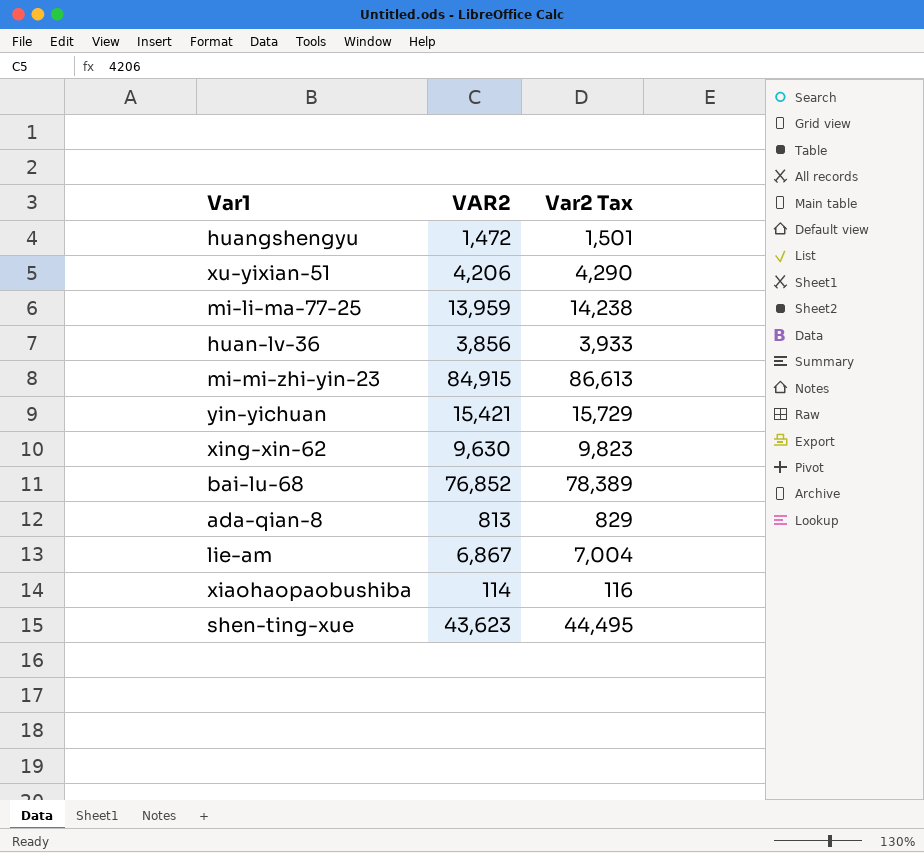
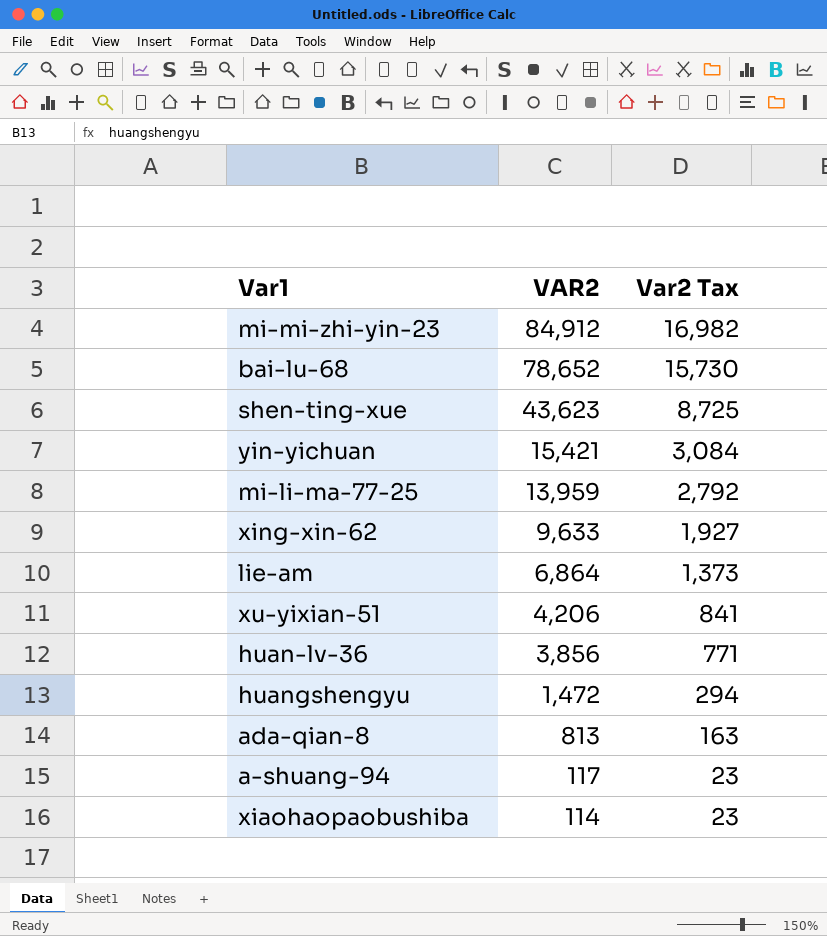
row order: none -> VAR2 descending
column Var2 Tax | formula: [VAR2] * 1.02 -> [VAR2] * 0.2
mi-mi-zhi-yin-23 | VAR2: 84,915 -> 84,912
bai-lu-68 | VAR2: 76,852 -> 78,652
xing-xin-62 | VAR2: 9,630 -> 9,633
lie-am | VAR2: 6,867 -> 6,864
row a-shuang-94: none -> 117 | 23

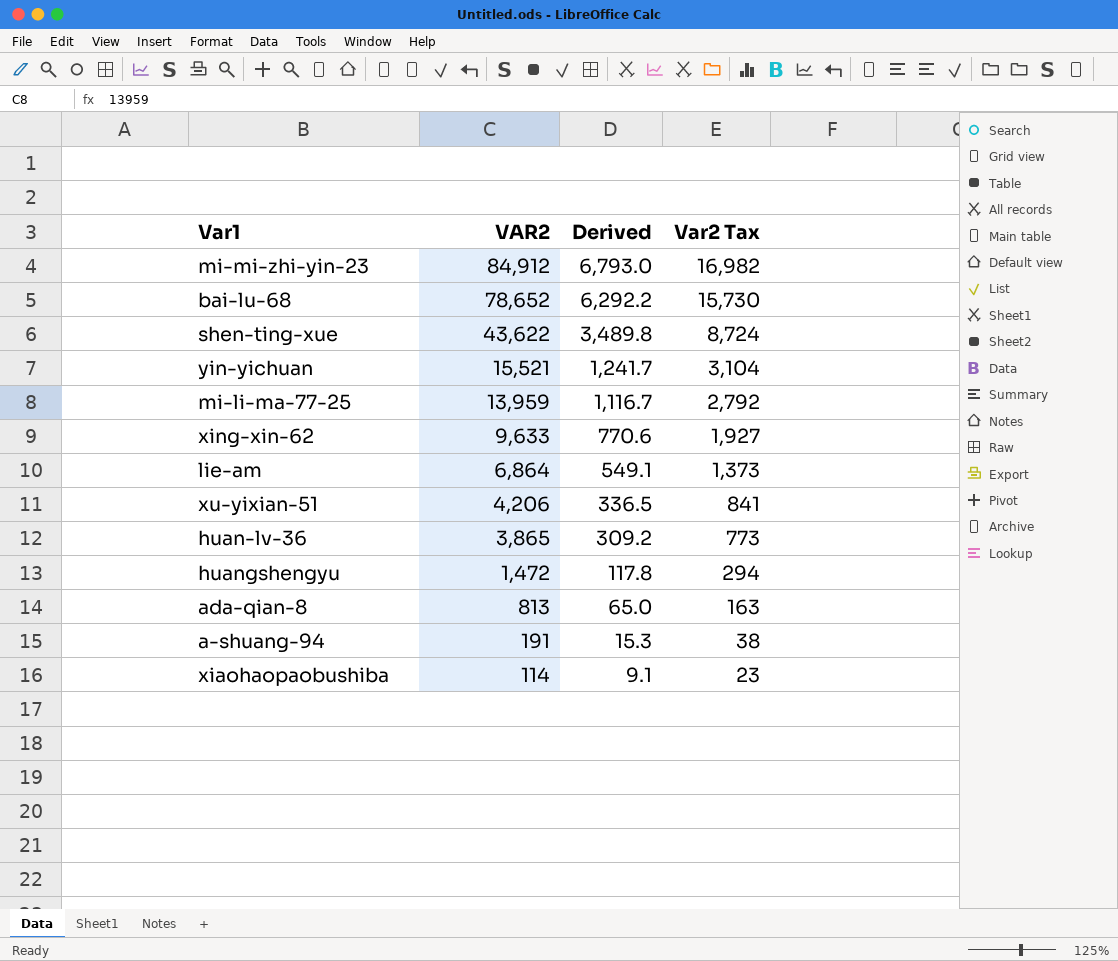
column Derived | formula: none -> [VAR2] * 0.08
shen-ting-xue | VAR2: 43,623 -> 43,622
shen-ting-xue | Var2 Tax: 8,725 -> 8,724
yin-yichuan | VAR2: 15,421 -> 15,521
yin-yichuan | Var2 Tax: 3,084 -> 3,104
huan-lv-36 | VAR2: 3,856 -> 3,865
huan-lv-36 | Var2 Tax: 771 -> 773
a-shuang-94 | VAR2: 117 -> 191
a-shuang-94 | Var2 Tax: 23 -> 38

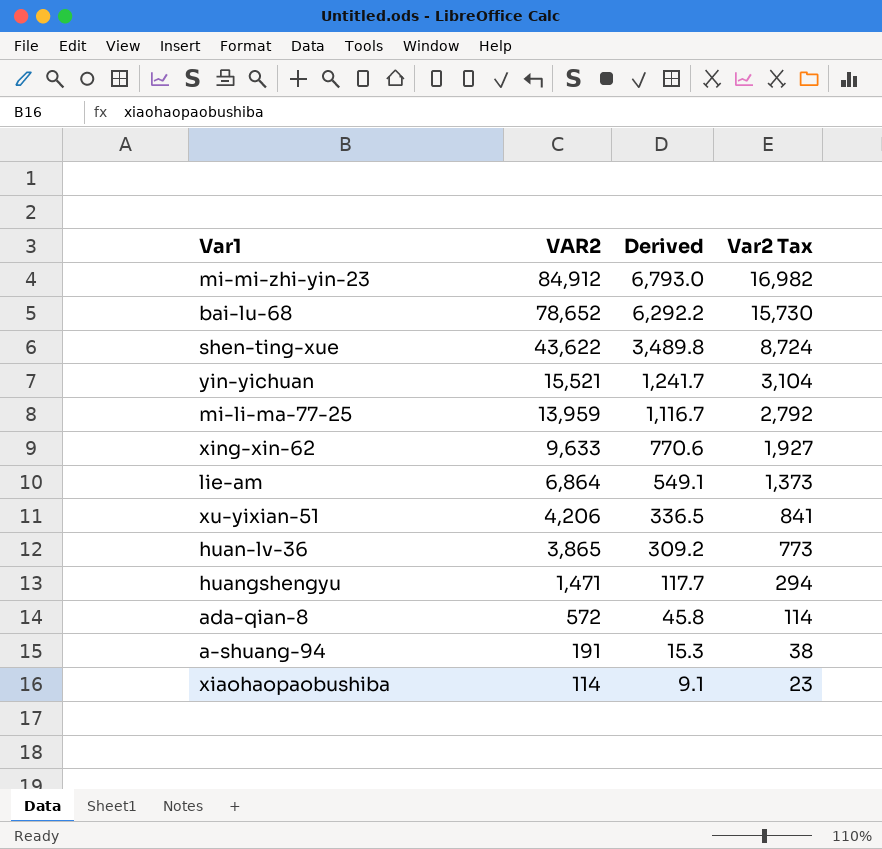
huangshengyu | VAR2: 1,472 -> 1,471
huangshengyu | Derived: 117.8 -> 117.7
ada-qian-8 | VAR2: 813 -> 572
ada-qian-8 | Derived: 65.0 -> 45.8
ada-qian-8 | Var2 Tax: 163 -> 114

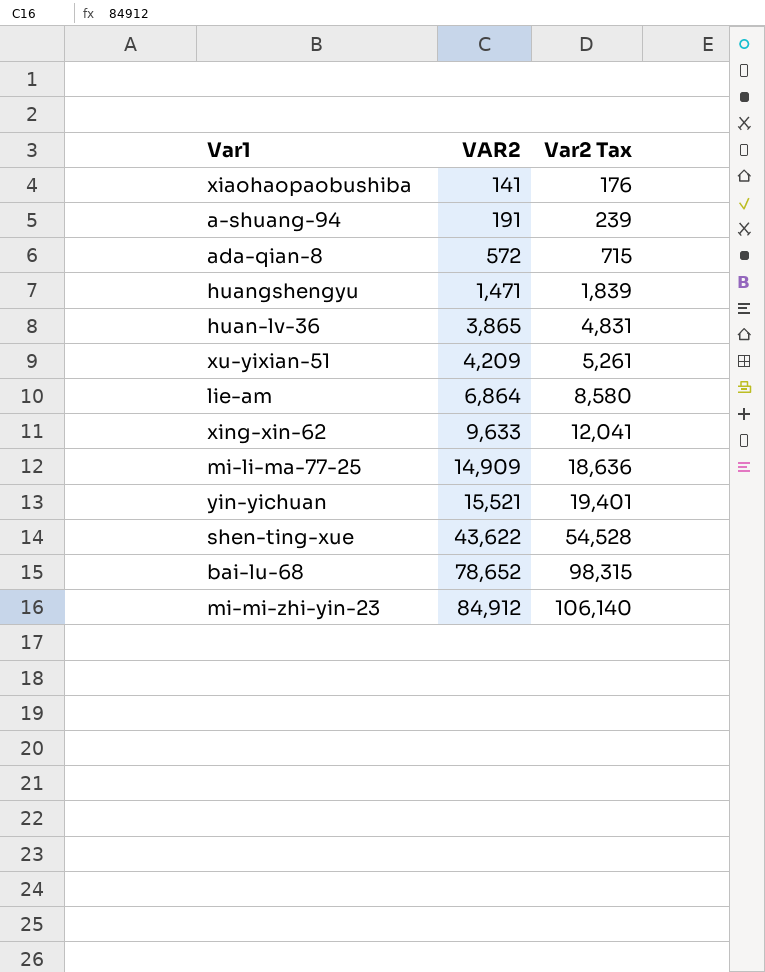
row order: VAR2 descending -> VAR2 ascending
column Derived | formula: [VAR2] * 0.08 -> none
column Var2 Tax | formula: [VAR2] * 0.2 -> [VAR2] * 1.25
xiaohaopaobushiba | VAR2: 114 -> 141
xu-yixian-51 | VAR2: 4,206 -> 4,209
mi-li-ma-77-25 | VAR2: 13,959 -> 14,909

